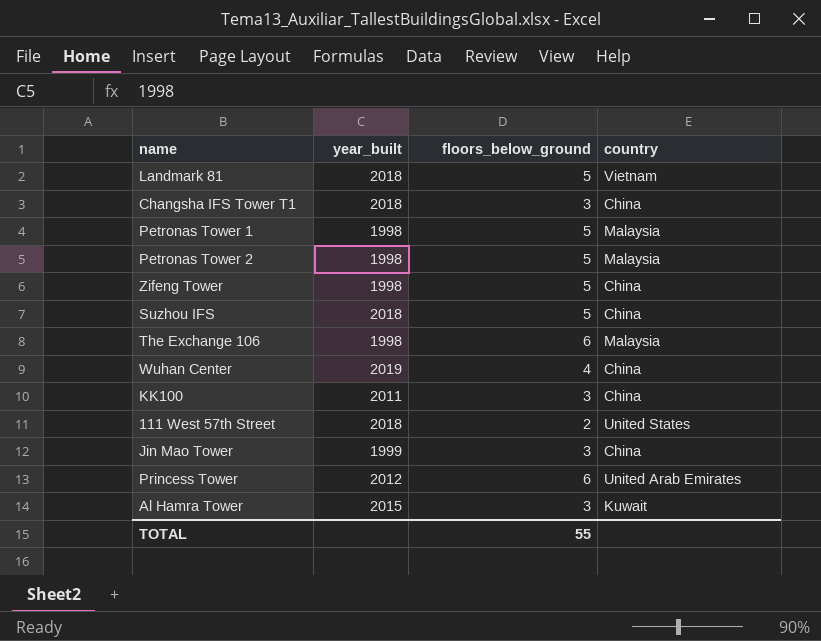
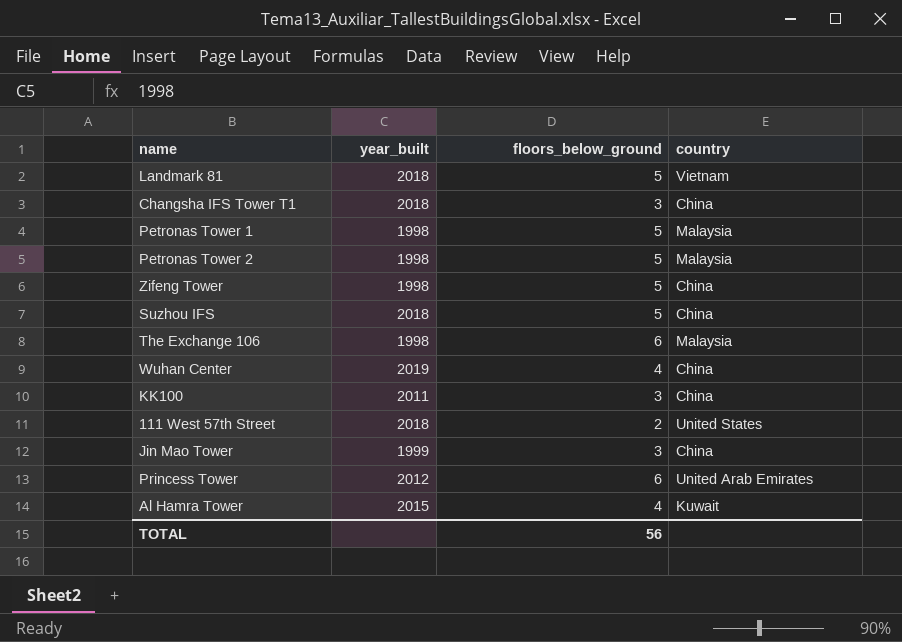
Al Hamra Tower | floors_below_ground: 3 -> 4
TOTAL | floors_below_ground: 55 -> 56

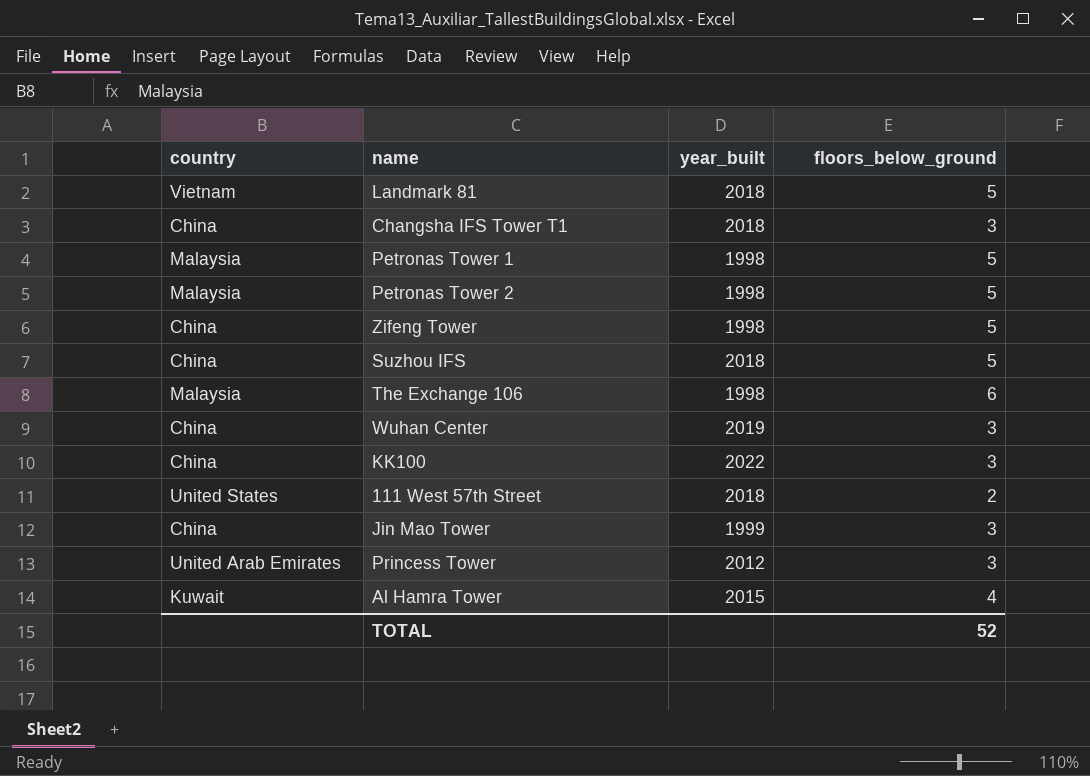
column country | position: 4 -> 1
Wuhan Center | floors_below_ground: 4 -> 3
KK100 | year_built: 2011 -> 2022
Princess Tower | floors_below_ground: 6 -> 3
TOTAL | floors_below_ground: 56 -> 52

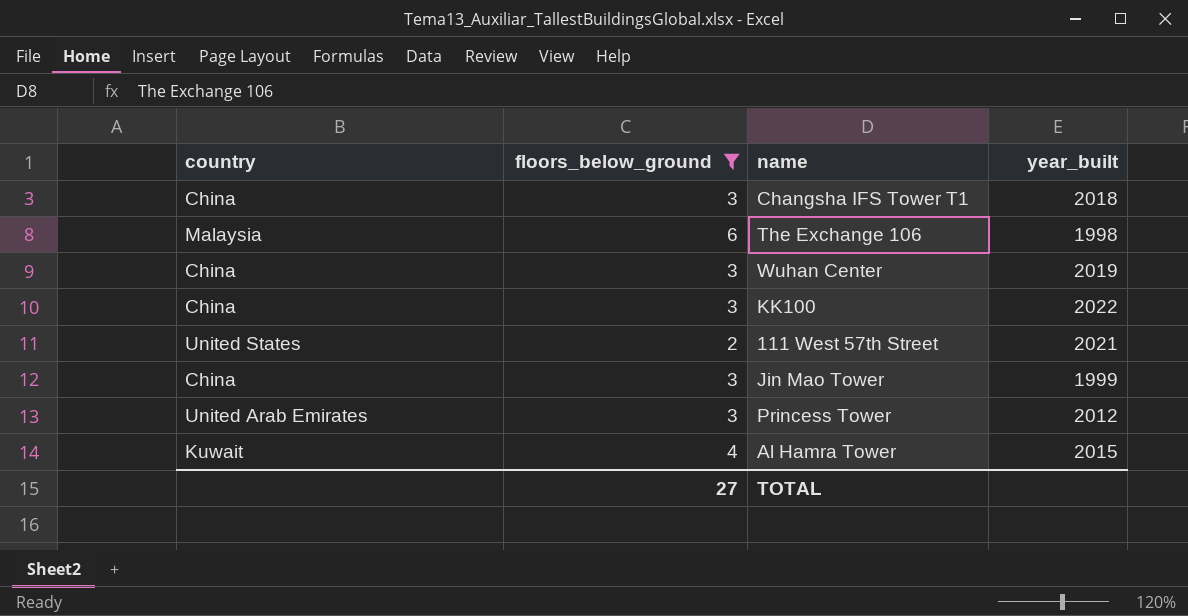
filter: none -> floors_below_ground != 5
column floors_below_ground | position: 4 -> 2
111 West 57th Street | year_built: 2018 -> 2021
TOTAL | floors_below_ground: 52 -> 27

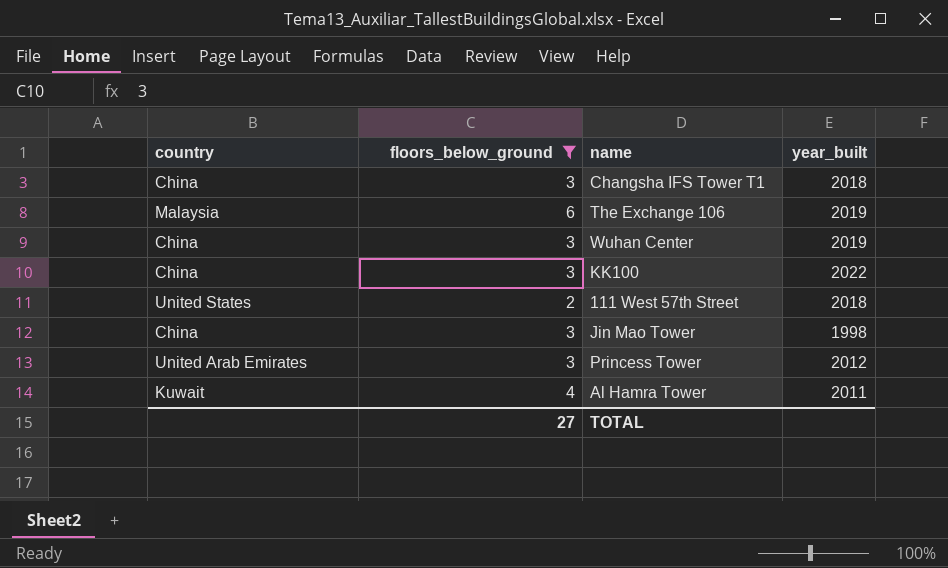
The Exchange 106 | year_built: 1998 -> 2019
111 West 57th Street | year_built: 2021 -> 2018
Jin Mao Tower | year_built: 1999 -> 1998
Al Hamra Tower | year_built: 2015 -> 2011

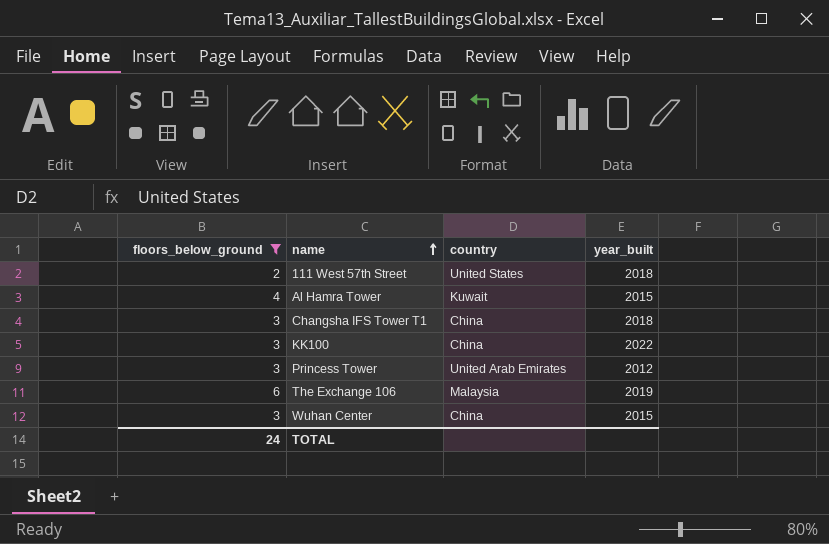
row order: none -> name ascending
column country | position: 1 -> 3
row Jin Mao Tower: China | 3 | 1998 -> none
Al Hamra Tower | year_built: 2011 -> 2015
Wuhan Center | year_built: 2019 -> 2015
TOTAL | floors_below_ground: 27 -> 24

